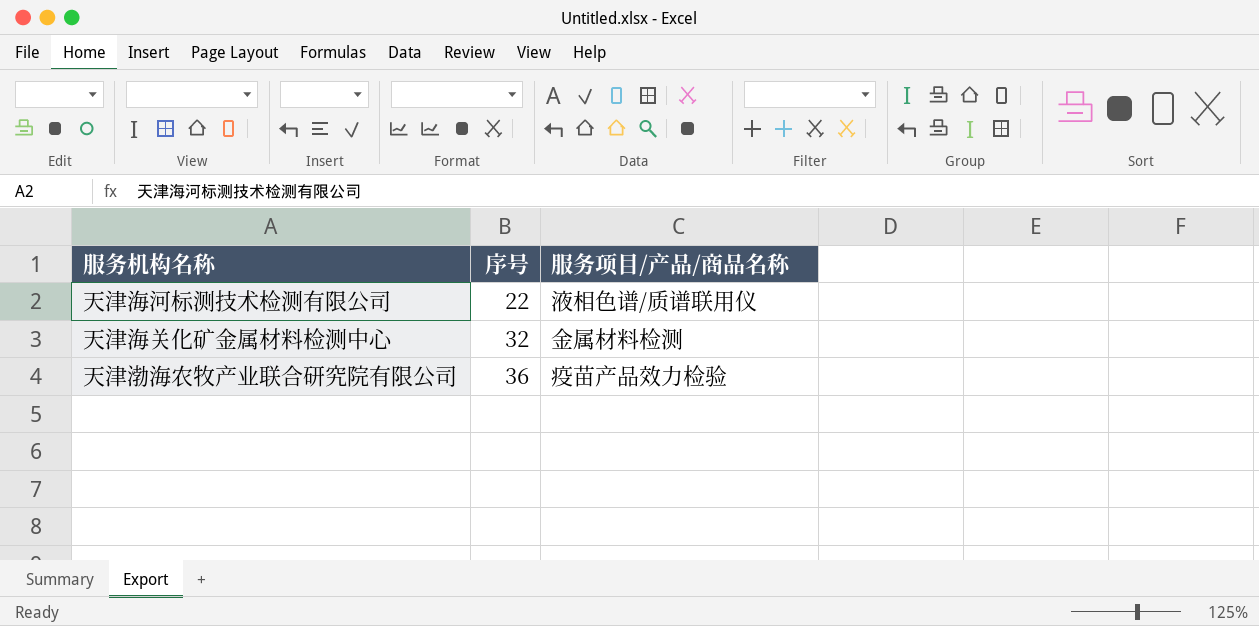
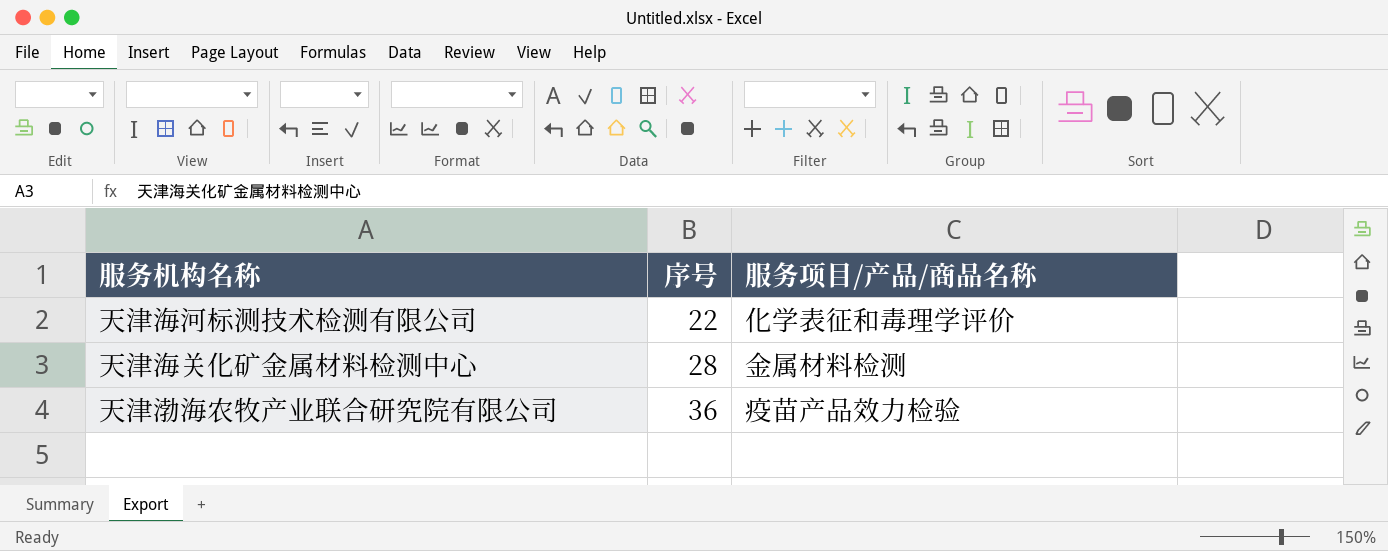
天津海河标测技术检测有限公司 | 服务项目/产品/商品名称: 液相色谱/质谱联用仪 -> 化学表征和毒理学评价
天津海关化矿金属材料检测中心 | 序号: 32 -> 28

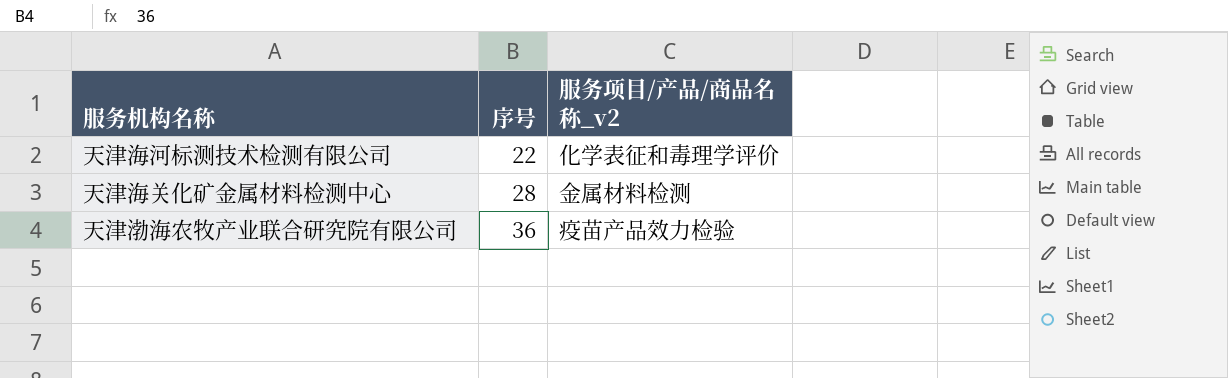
column name: 服务项目/产品/商品名称 -> 服务项目/产品/商品名称_v2

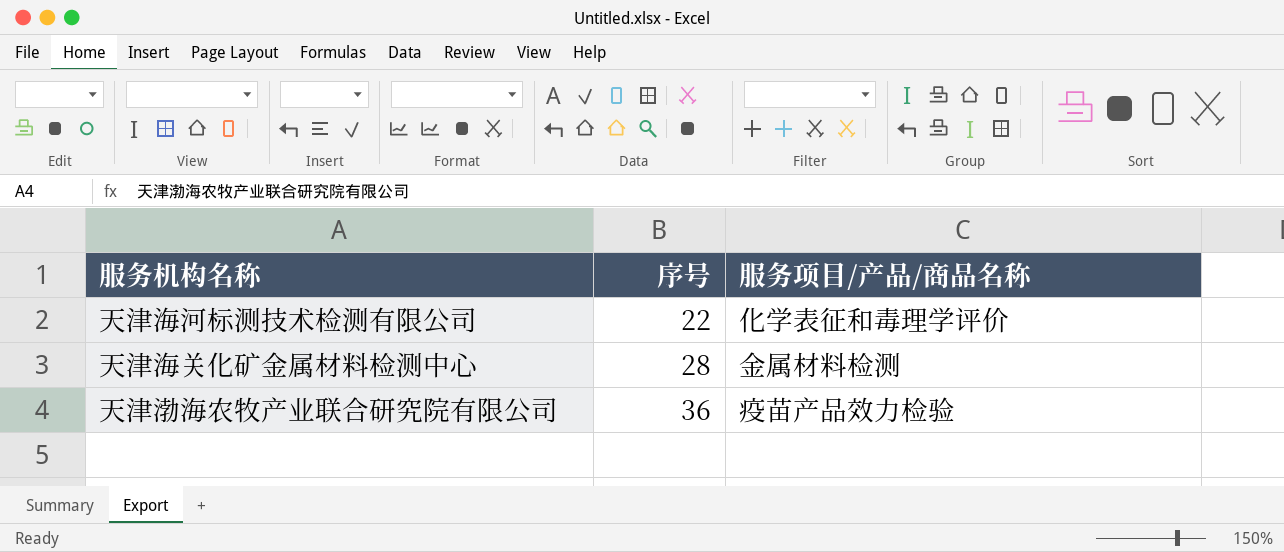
column name: 服务项目/产品/商品名称_v2 -> 服务项目/产品/商品名称

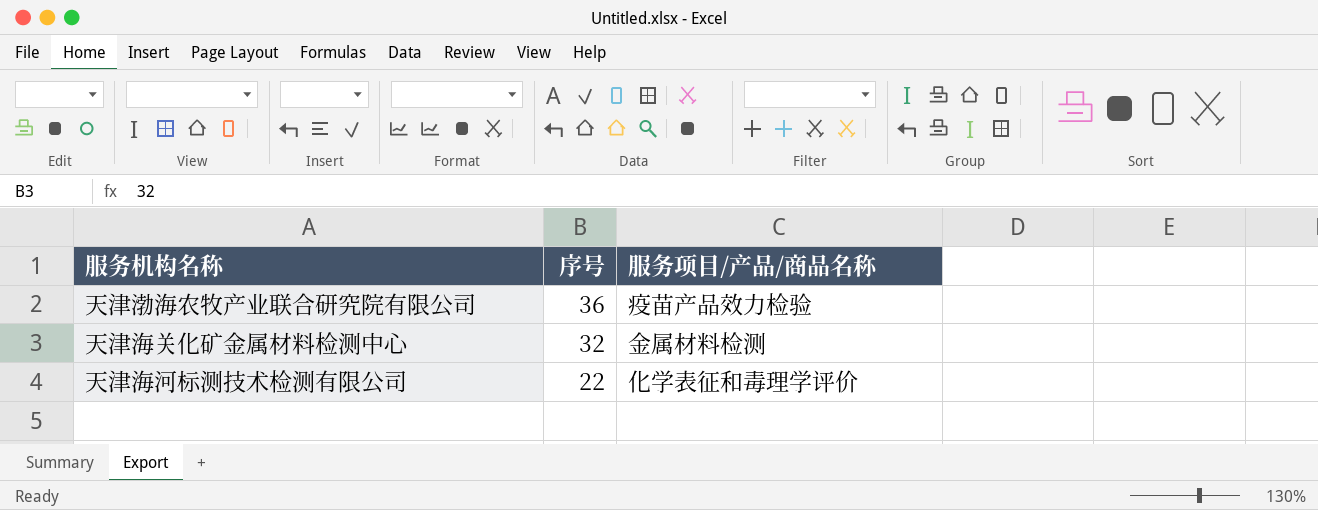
row order: 序号 ascending -> 序号 descending
天津海关化矿金属材料检测中心 | 序号: 28 -> 32

